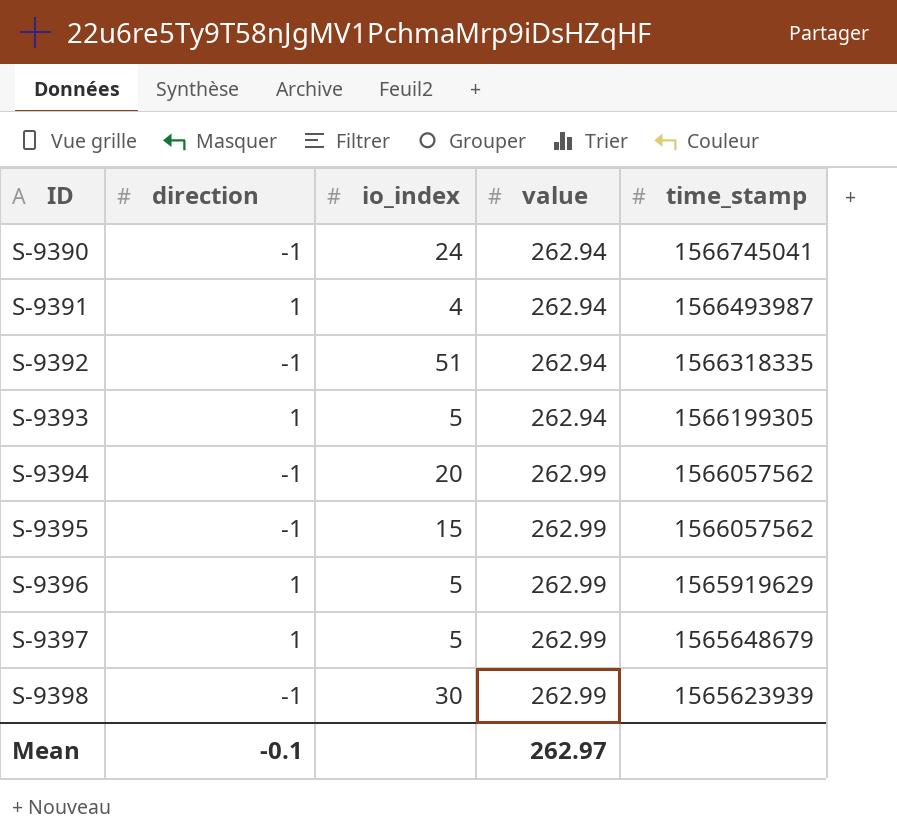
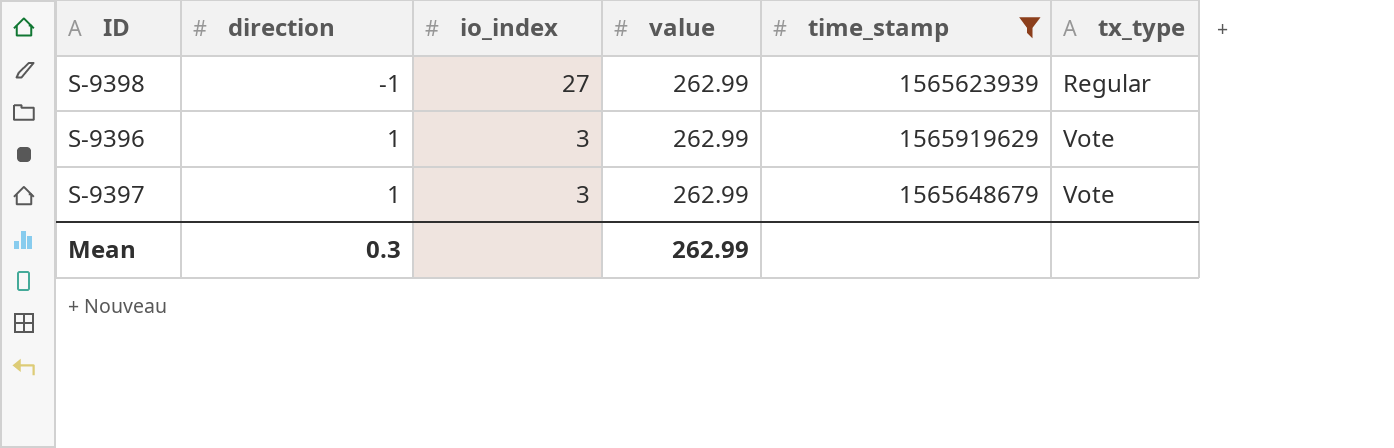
filter: none -> time_stamp <= 1565919629
row order: ID ascending -> direction ascending
column tx_type | position: none -> 6
S-9398 | io_index: 30 -> 27
S-9396 | io_index: 5 -> 3
S-9397 | io_index: 5 -> 3
Mean | direction: -0.1 -> 0.3
Mean | value: 262.97 -> 262.99

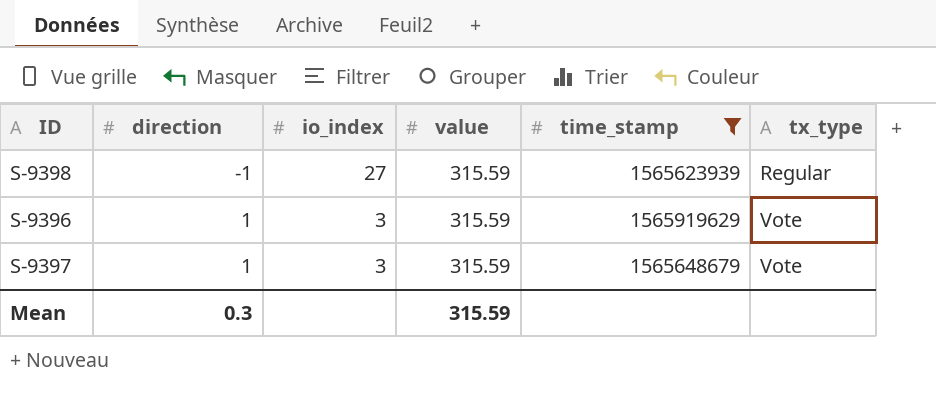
S-9398 | value: 262.99 -> 315.59
S-9396 | value: 262.99 -> 315.59
S-9397 | value: 262.99 -> 315.59
Mean | value: 262.99 -> 315.59

